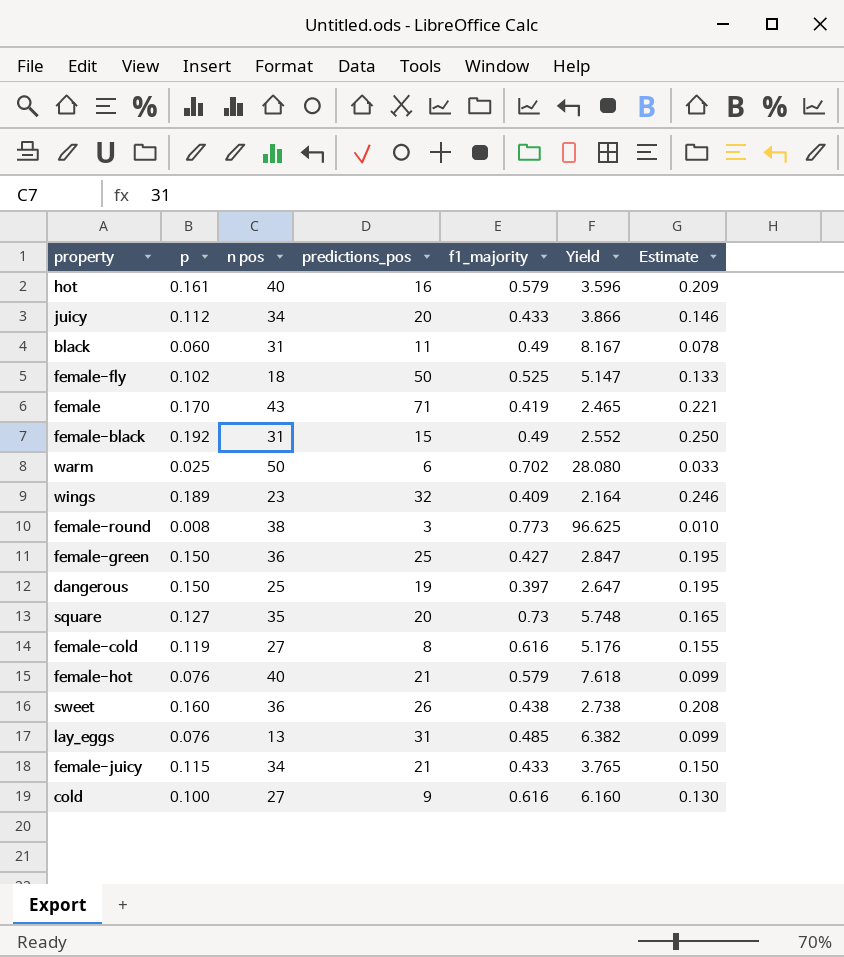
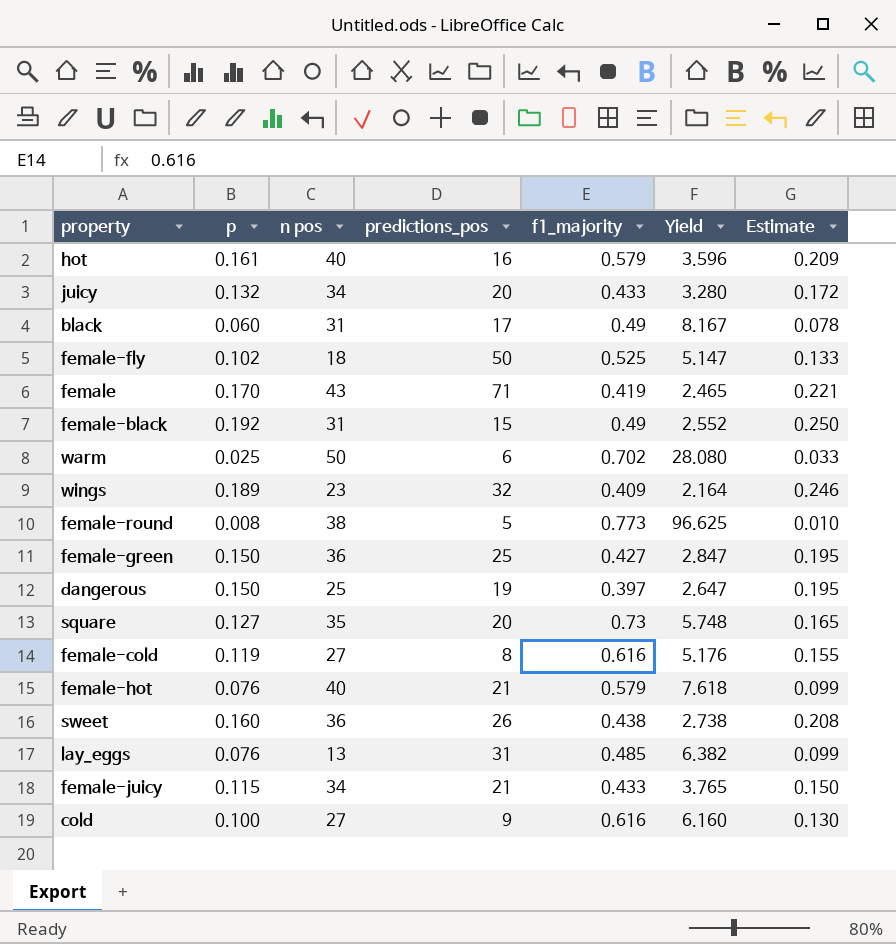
juicy | p: 0.112 -> 0.132
juicy | Yield: 3.866 -> 3.280
juicy | Estimate: 0.146 -> 0.172
black | predictions_pos: 11 -> 17
female-round | predictions_pos: 3 -> 5

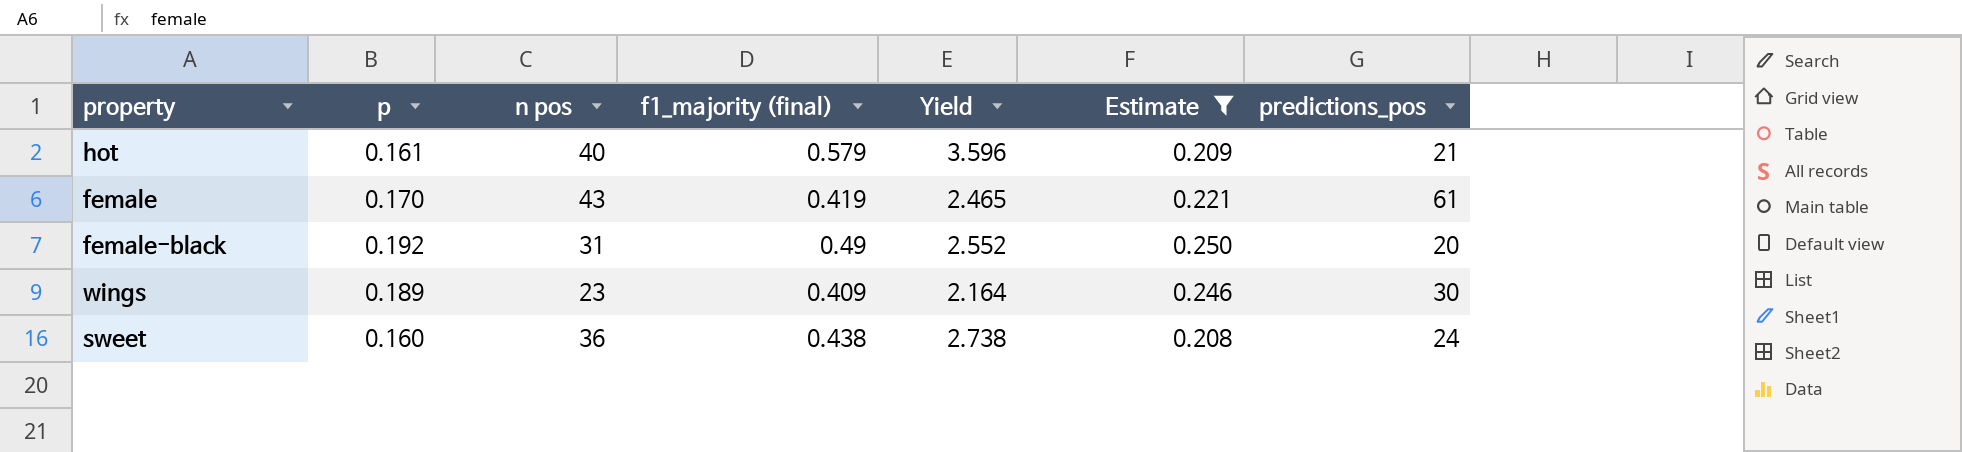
filter: none -> Estimate >= 0.208
column name: f1_majority -> f1_majority (final)
column predictions_pos | position: 4 -> 7
hot | predictions_pos: 16 -> 21
female | predictions_pos: 71 -> 61
female-black | predictions_pos: 15 -> 20
wings | predictions_pos: 32 -> 30
sweet | predictions_pos: 26 -> 24

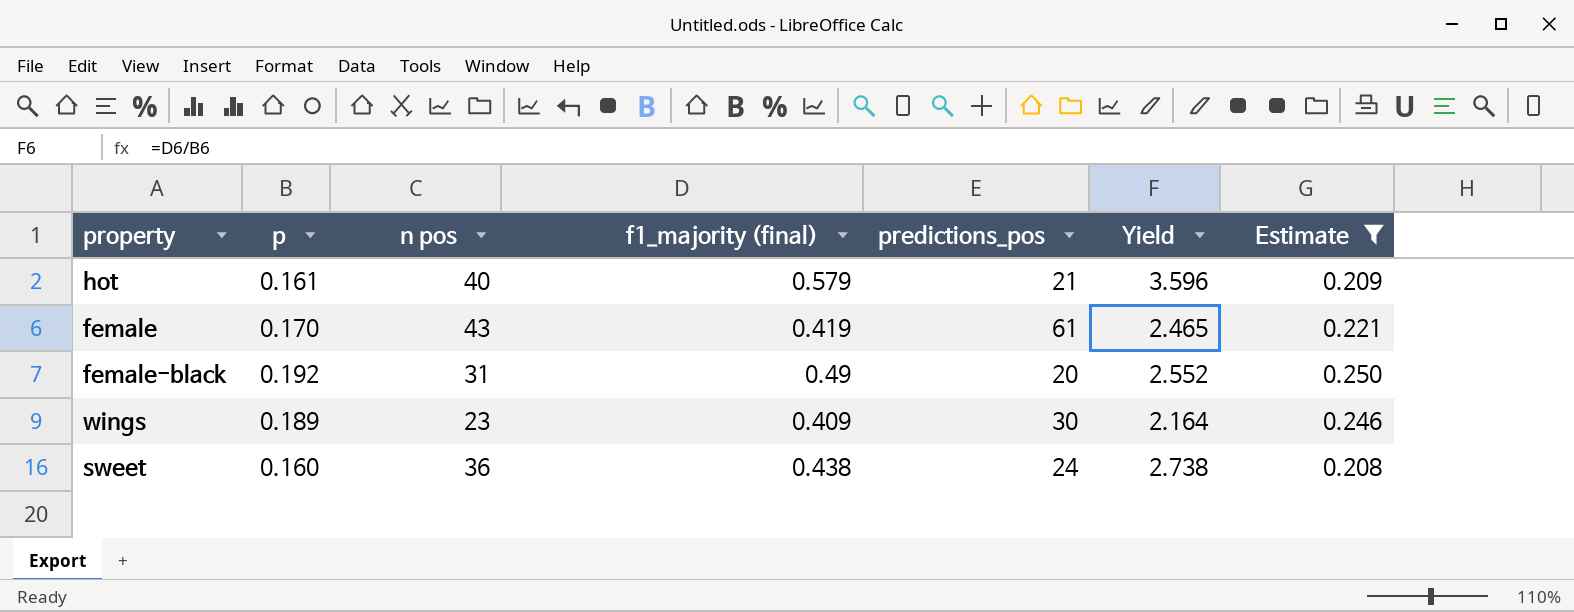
column predictions_pos | position: 7 -> 5

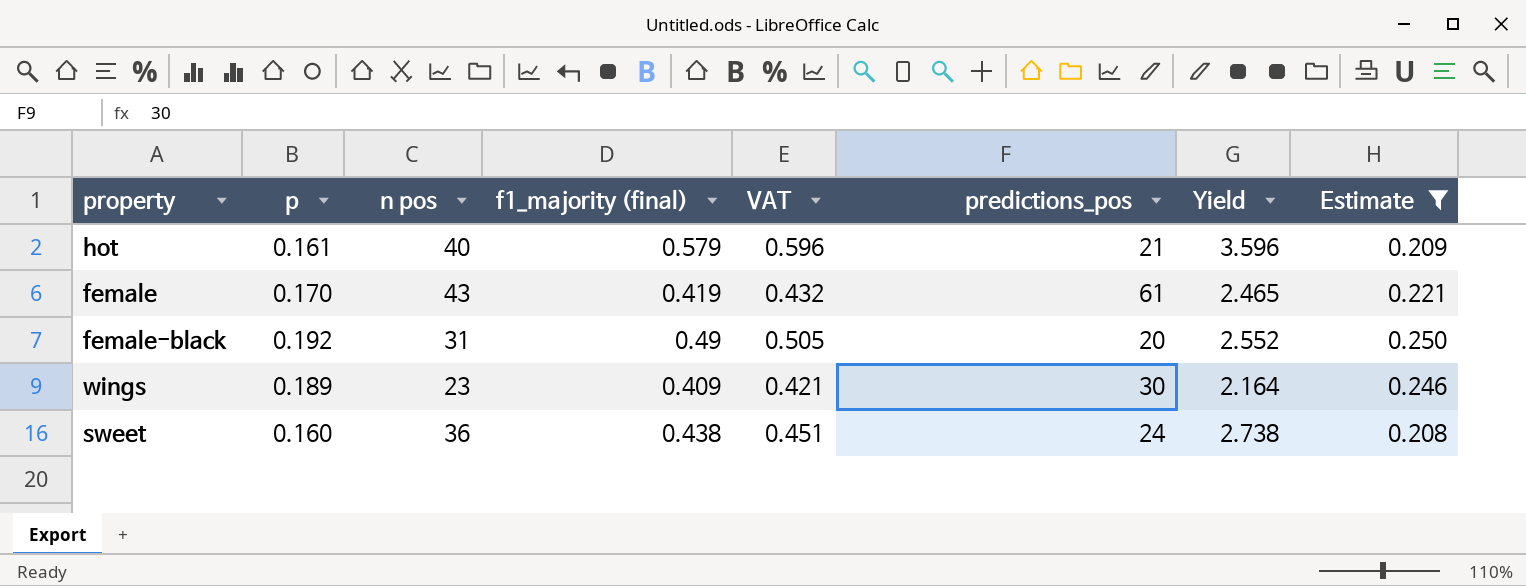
column VAT | formula: none -> [f1_majority (final)] * 1.03

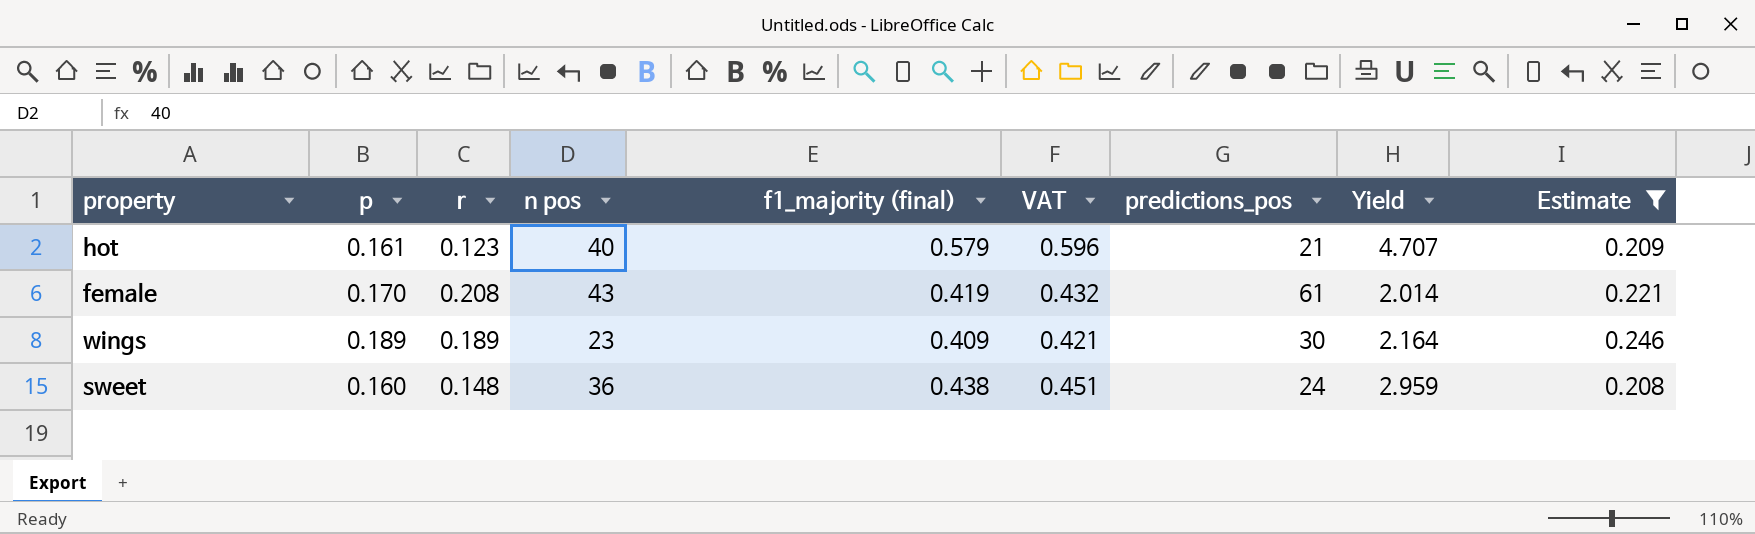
column r | position: none -> 3
column Yield | formula: [f1_majority (final)] / [p] -> [f1_majority (final)] / [r]
row female-black: 0.192 | 31 | 0.49 | 0.505 | 20 | 2.552 | 0.250 -> none

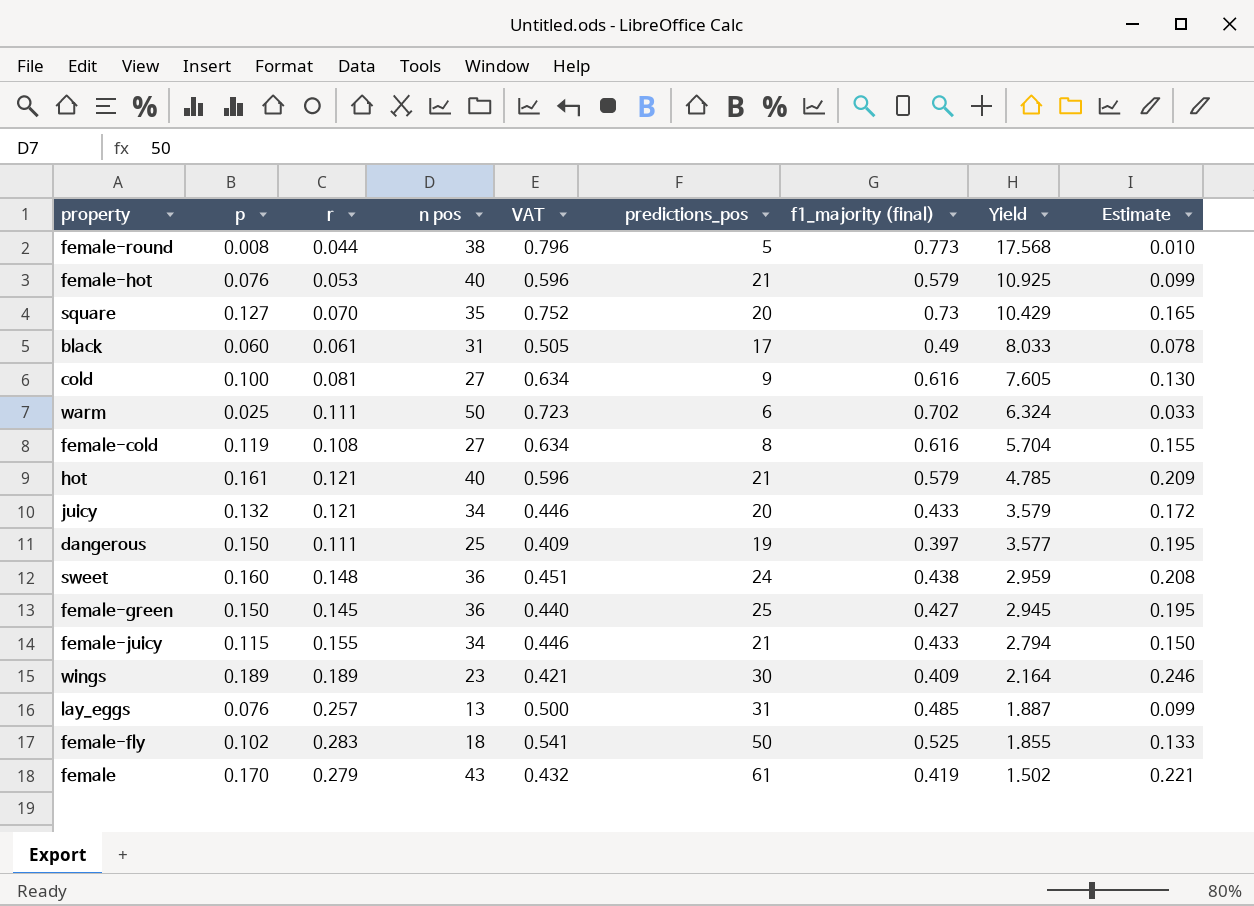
filter: Estimate >= 0.208 -> none
row order: none -> Yield descending
column f1_majority (final) | position: 5 -> 7
hot | r: 0.123 -> 0.121
hot | Yield: 4.707 -> 4.785
female | r: 0.208 -> 0.279
female | Yield: 2.014 -> 1.502

